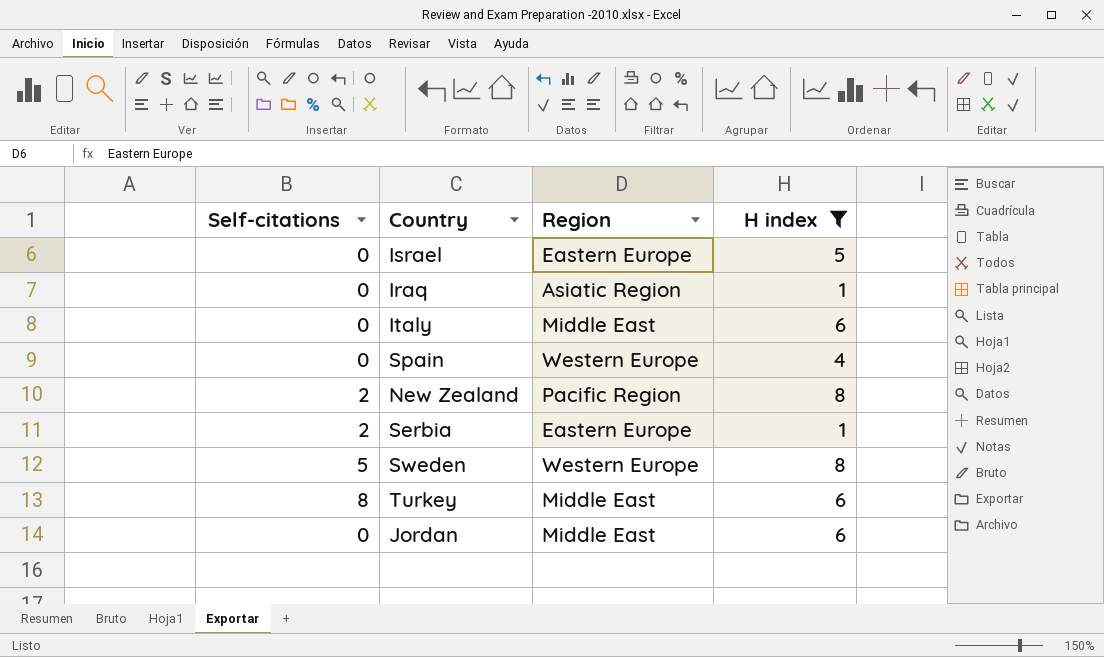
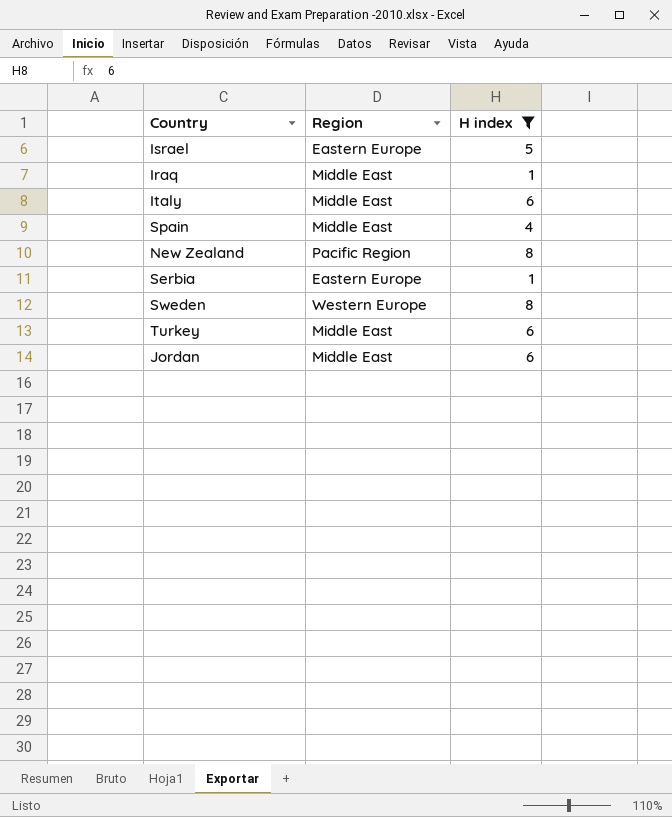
column Self-citations | position: 1 -> none
Iraq | Region: Asiatic Region -> Middle East
Spain | Region: Western Europe -> Middle East

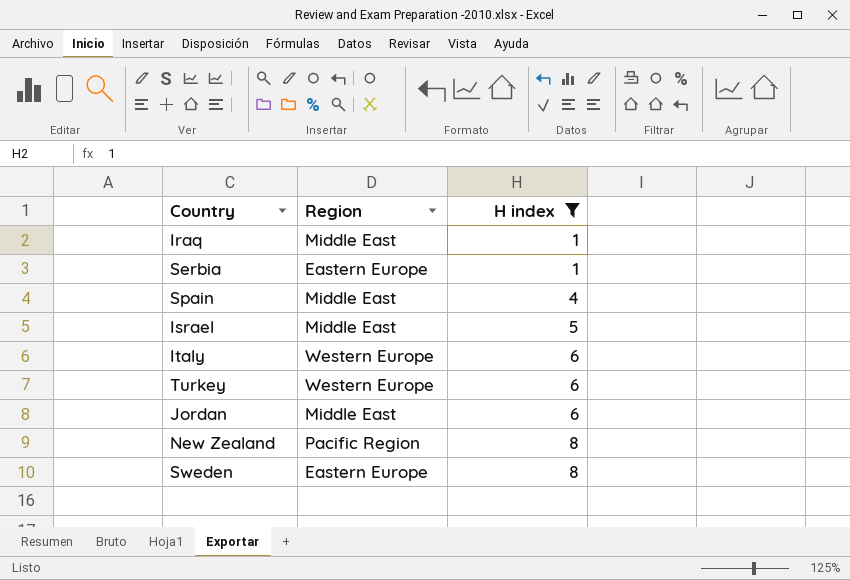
row order: none -> H index ascending
Israel | Region: Eastern Europe -> Middle East
Italy | Region: Middle East -> Western Europe
Turkey | Region: Middle East -> Western Europe
Sweden | Region: Western Europe -> Eastern Europe

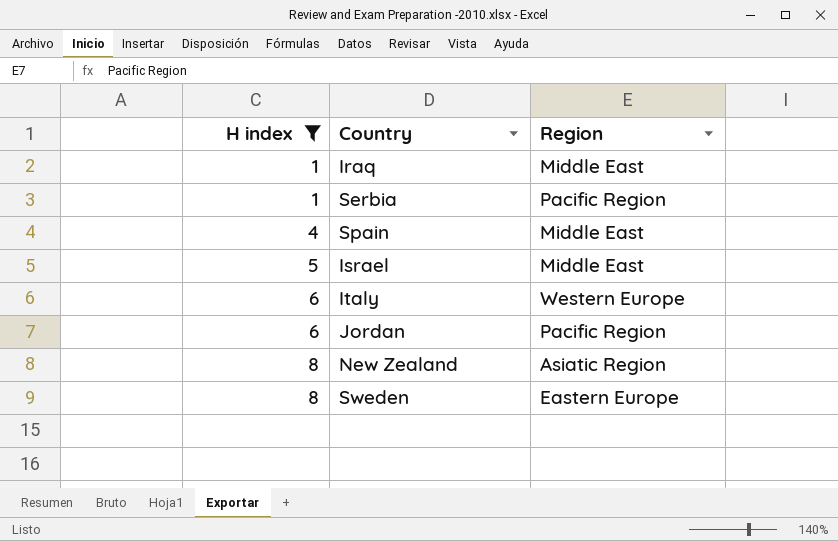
column H index | position: 3 -> 1
row Turkey: Western Europe | 6 -> none
Serbia | Region: Eastern Europe -> Pacific Region
Jordan | Region: Middle East -> Pacific Region
New Zealand | Region: Pacific Region -> Asiatic Region

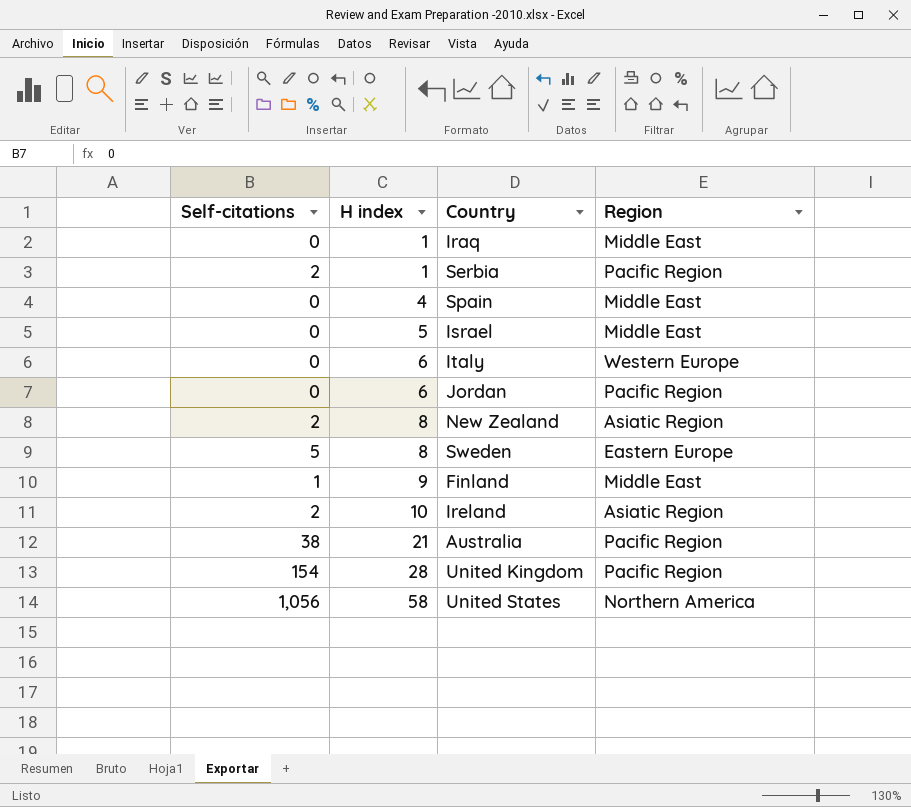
filter: H index <= 8 -> none
column Self-citations | position: none -> 1

